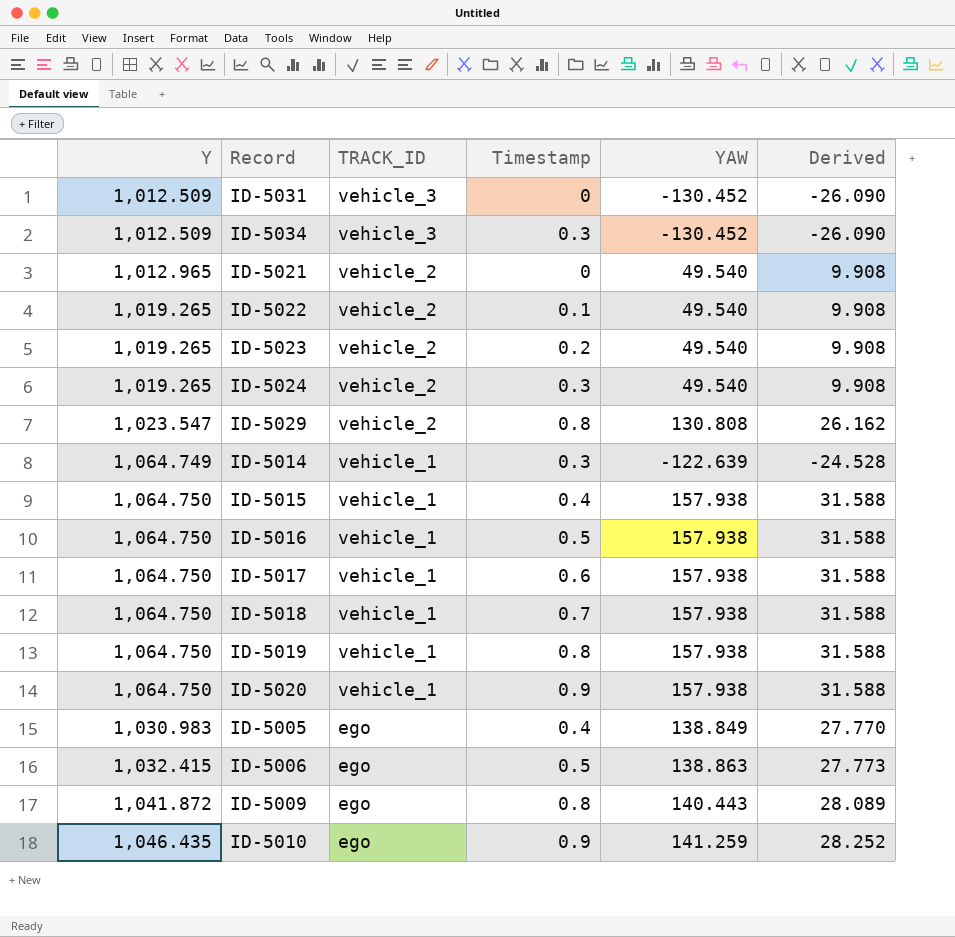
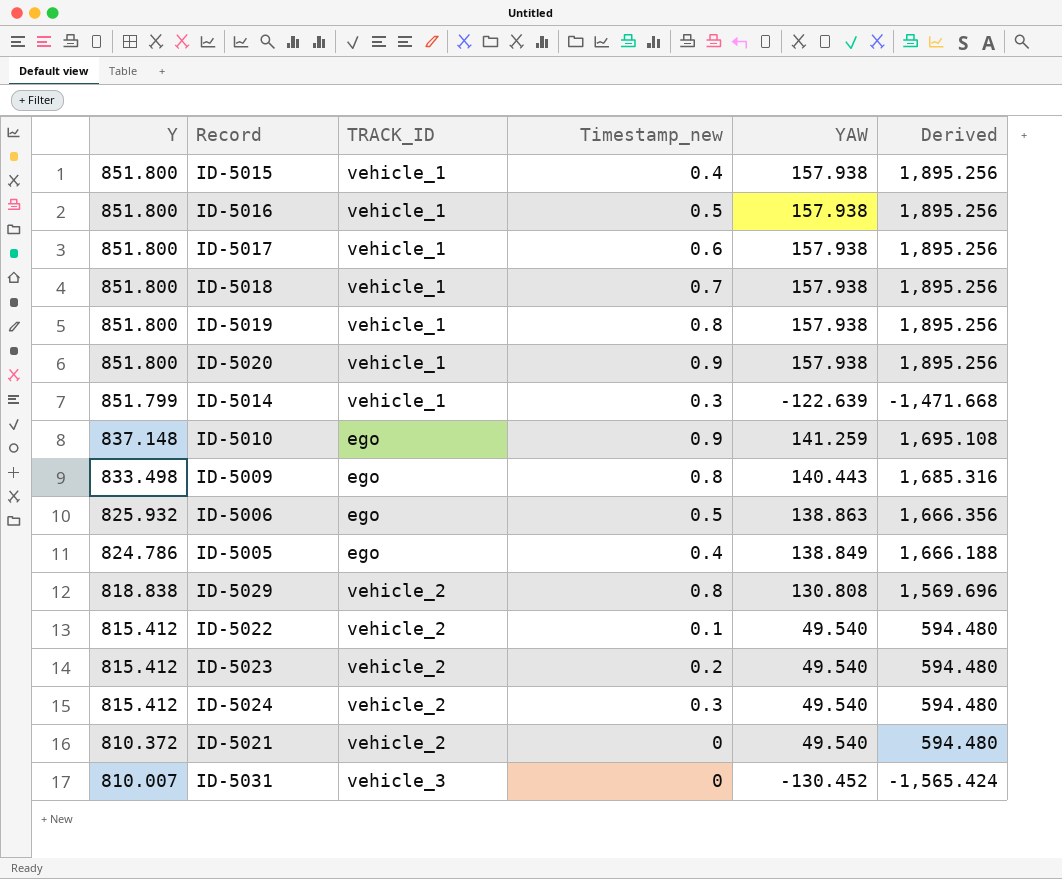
row order: TRACK_ID descending -> Y descending
column name: Timestamp -> Timestamp_new
column Derived | formula: [YAW] * 0.2 -> [YAW] * 12
row ID-5034: 1,012.509 | vehicle_3 | 0.3 | -130.452 | -26.090 -> none
ID-5015 | Y: 1,064.750 -> 851.800
ID-5016 | Y: 1,064.750 -> 851.800
ID-5017 | Y: 1,064.750 -> 851.800
ID-5018 | Y: 1,064.750 -> 851.800
ID-5019 | Y: 1,064.750 -> 851.800
ID-5020 | Y: 1,064.750 -> 851.800
ID-5014 | Y: 1,064.749 -> 851.799
ID-5010 | Y: 1,046.435 -> 837.148
ID-5009 | Y: 1,041.872 -> 833.498
ID-5006 | Y: 1,032.415 -> 825.932
ID-5005 | Y: 1,030.983 -> 824.786
ID-5029 | Y: 1,023.547 -> 818.838
ID-5022 | Y: 1,019.265 -> 815.412
ID-5023 | Y: 1,019.265 -> 815.412
ID-5024 | Y: 1,019.265 -> 815.412
ID-5021 | Y: 1,012.965 -> 810.372
ID-5031 | Y: 1,012.509 -> 810.007

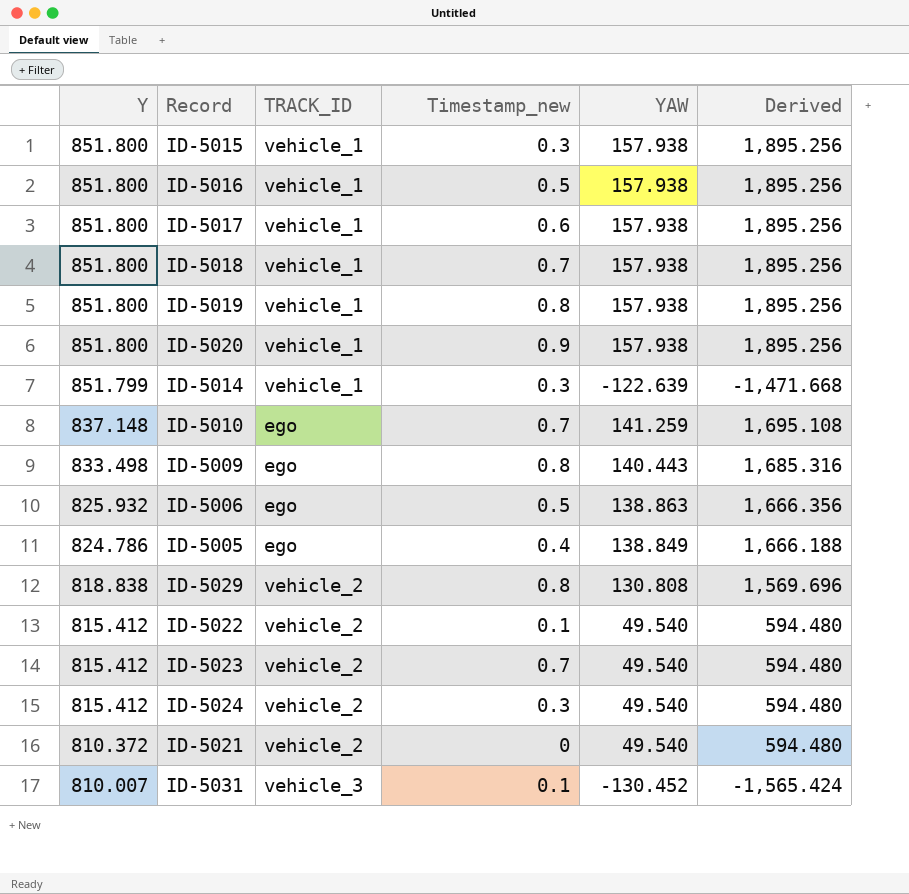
ID-5015 | Timestamp_new: 0.4 -> 0.3
ID-5010 | Timestamp_new: 0.9 -> 0.7
ID-5023 | Timestamp_new: 0.2 -> 0.7
ID-5031 | Timestamp_new: 0 -> 0.1

